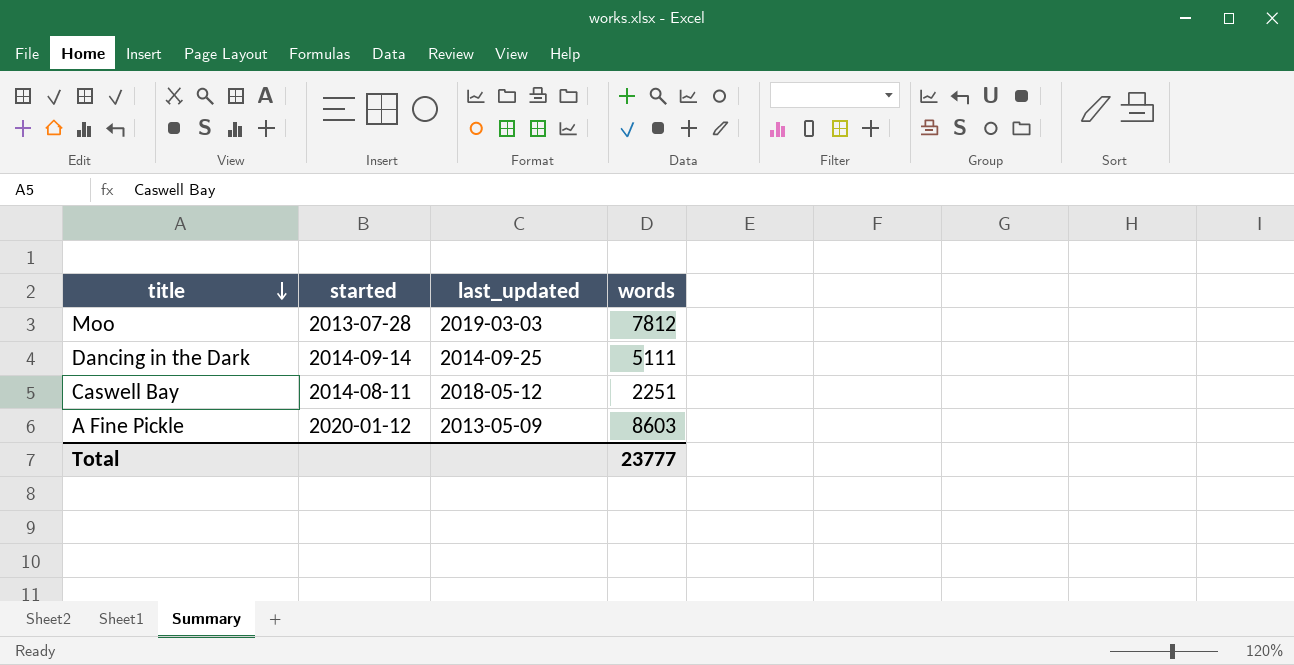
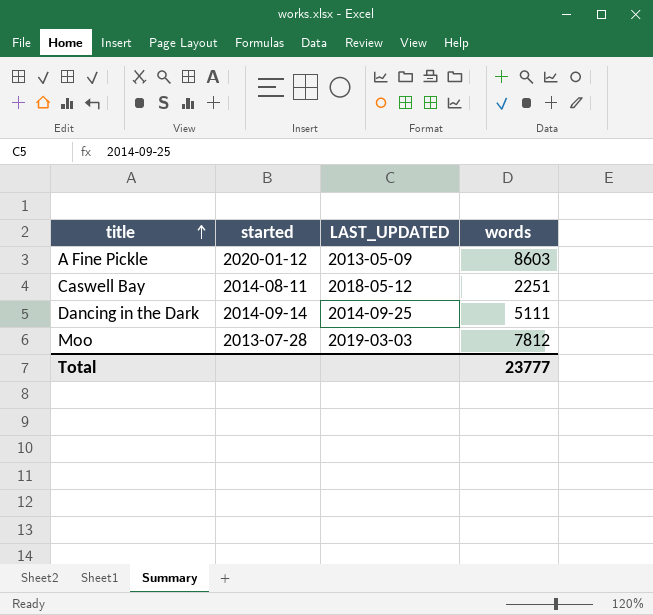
row order: title descending -> title ascending
column name: last_updated -> LAST_UPDATED

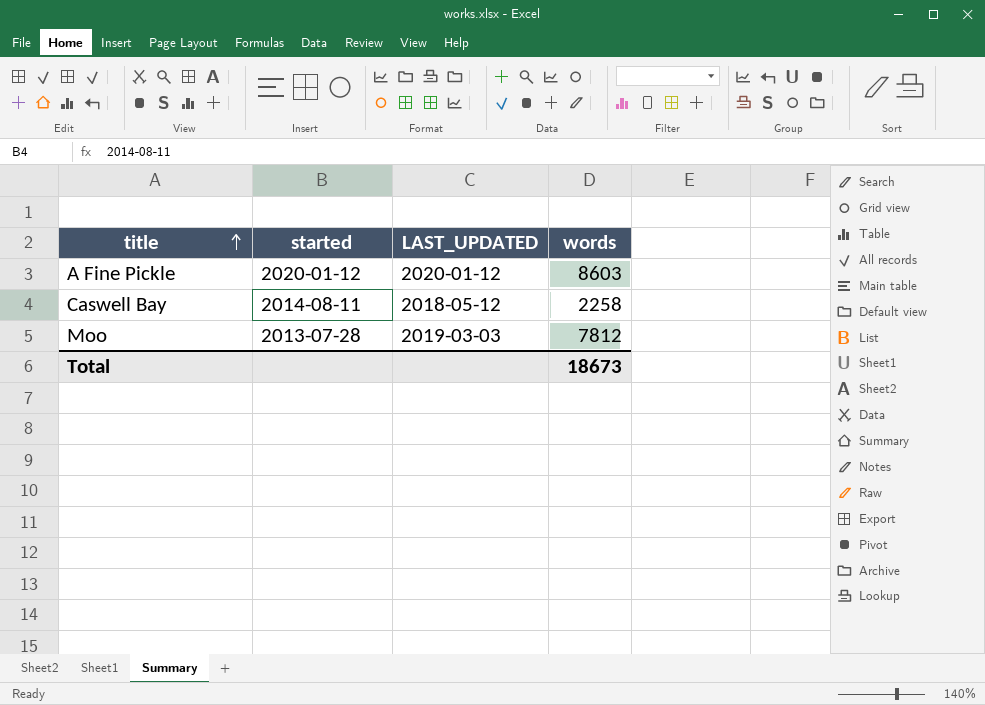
row Dancing in the Dark: 2014-09-14 | 2014-09-25 | 5111 -> none
A Fine Pickle | LAST_UPDATED: 2013-05-09 -> 2020-01-12
Caswell Bay | words: 2251 -> 2258
Total | words: 23777 -> 18673

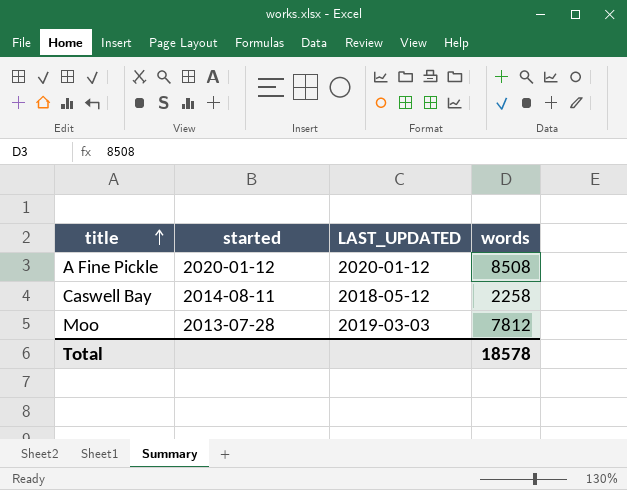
A Fine Pickle | words: 8603 -> 8508
Total | words: 18673 -> 18578

